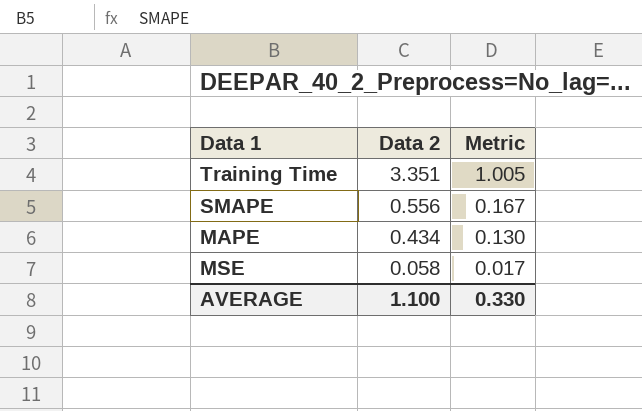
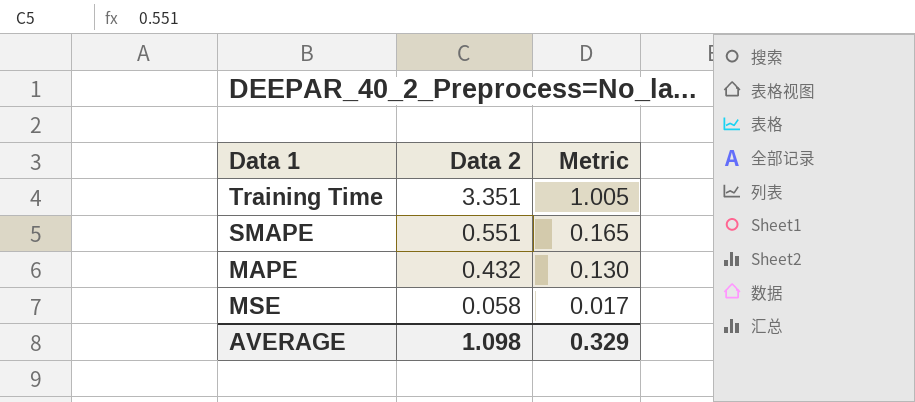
SMAPE | Data 2: 0.556 -> 0.551
SMAPE | Metric: 0.167 -> 0.165
MAPE | Data 2: 0.434 -> 0.432
AVERAGE | Data 2: 1.100 -> 1.098
AVERAGE | Metric: 0.330 -> 0.329

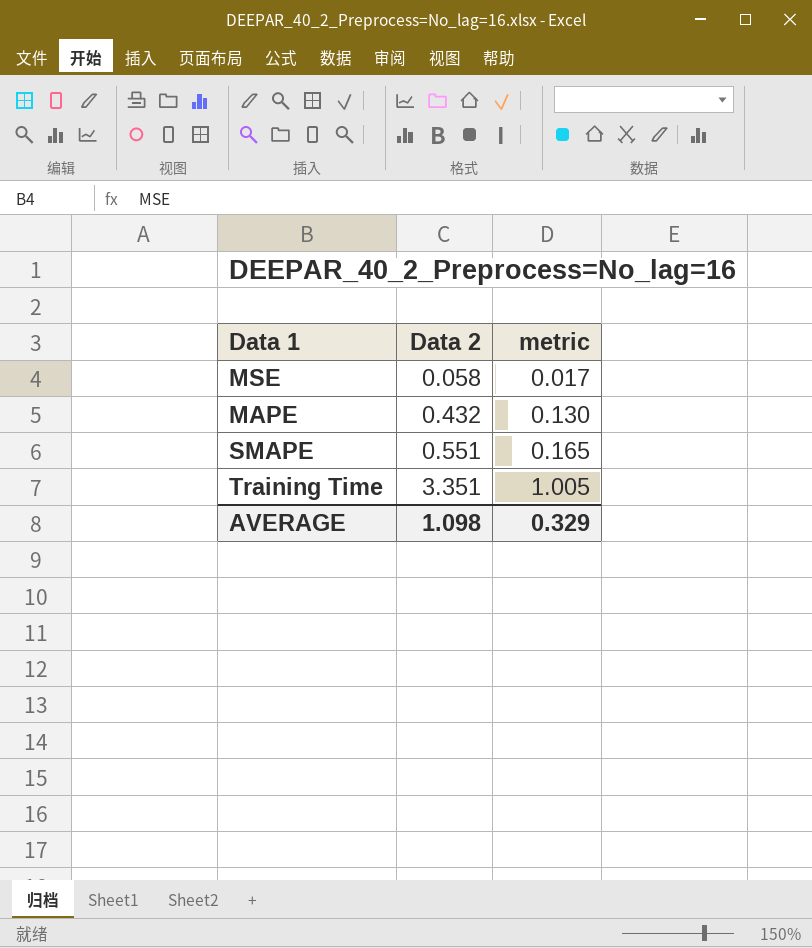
row order: Data 2 descending -> Data 2 ascending
column name: Metric -> metric

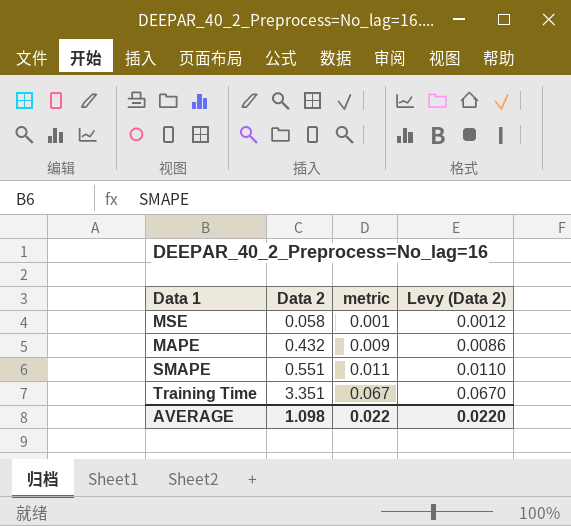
column metric | formula: [Data 2] * 0.3 -> [Data 2] * 0.02
column Levy (Data 2) | formula: none -> [Data 2] * 0.02
AVERAGE | metric: 0.329 -> 0.022

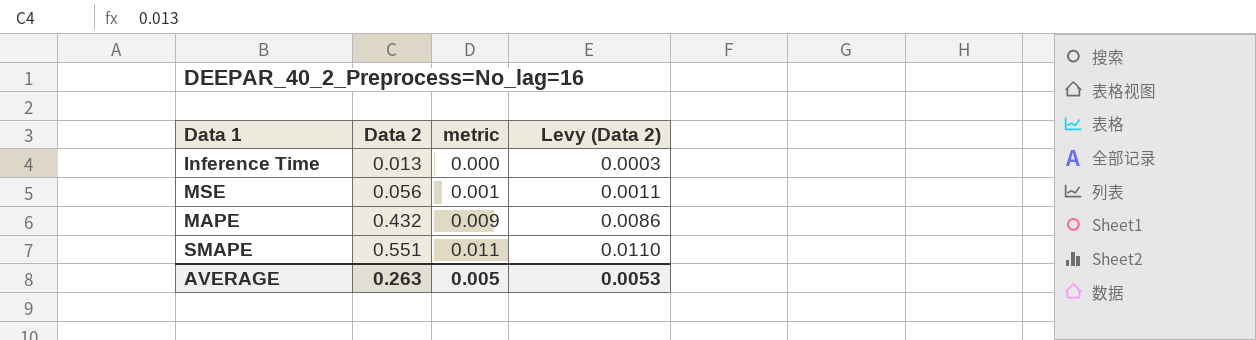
row Training Time: 3.351 | 0.067 | 0.0670 -> none
row Inference Time: none -> 0.013 | 0.000 | 0.0003
MSE | Data 2: 0.058 -> 0.056
MSE | Levy (Data 2): 0.0012 -> 0.0011
AVERAGE | Data 2: 1.098 -> 0.263
AVERAGE | metric: 0.022 -> 0.005
AVERAGE | Levy (Data 2): 0.0220 -> 0.0053

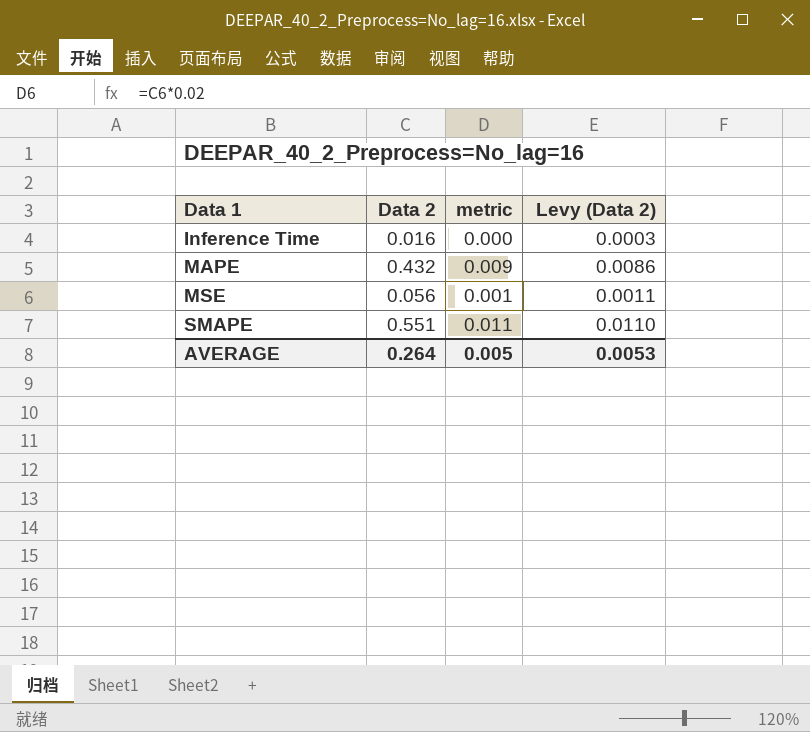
row order: Data 2 ascending -> Data 1 ascending
Inference Time | Data 2: 0.013 -> 0.016
AVERAGE | Data 2: 0.263 -> 0.264

